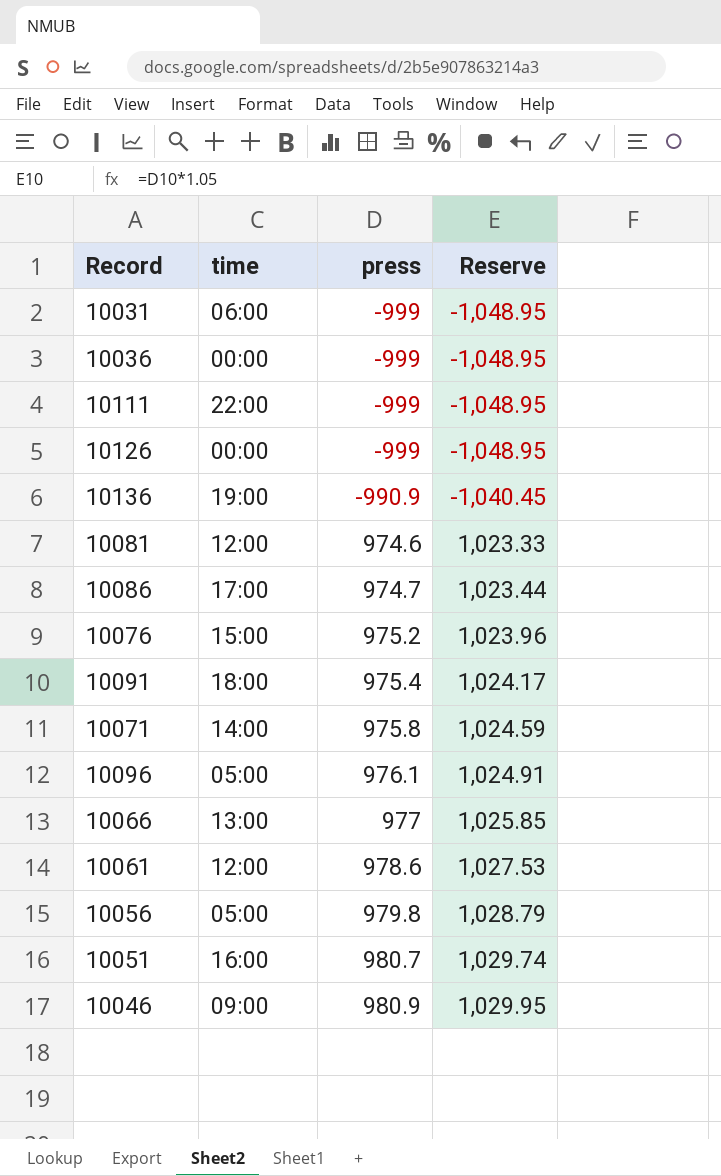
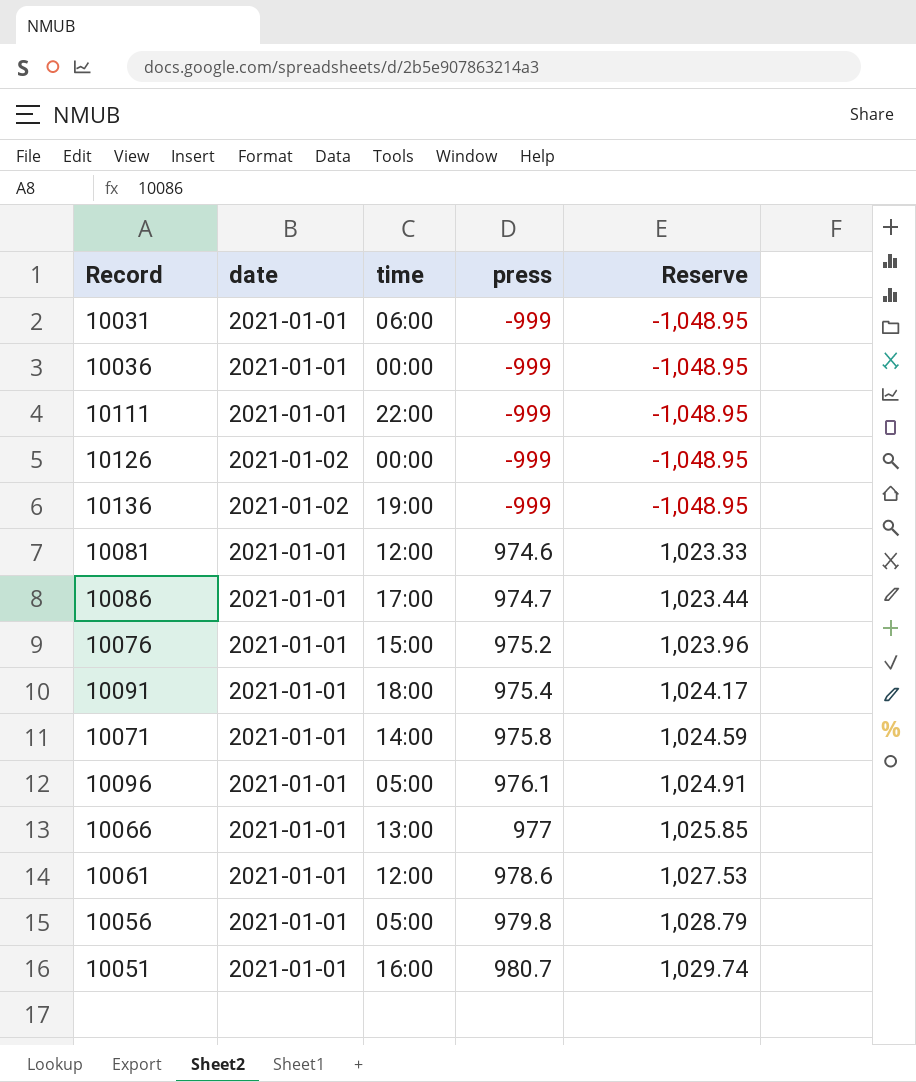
column date | position: none -> 2
row 10046: 09:00 | 980.9 | 1,029.95 -> none
10136 | press: -990.9 -> -999
10136 | Reserve: -1,040.45 -> -1,048.95

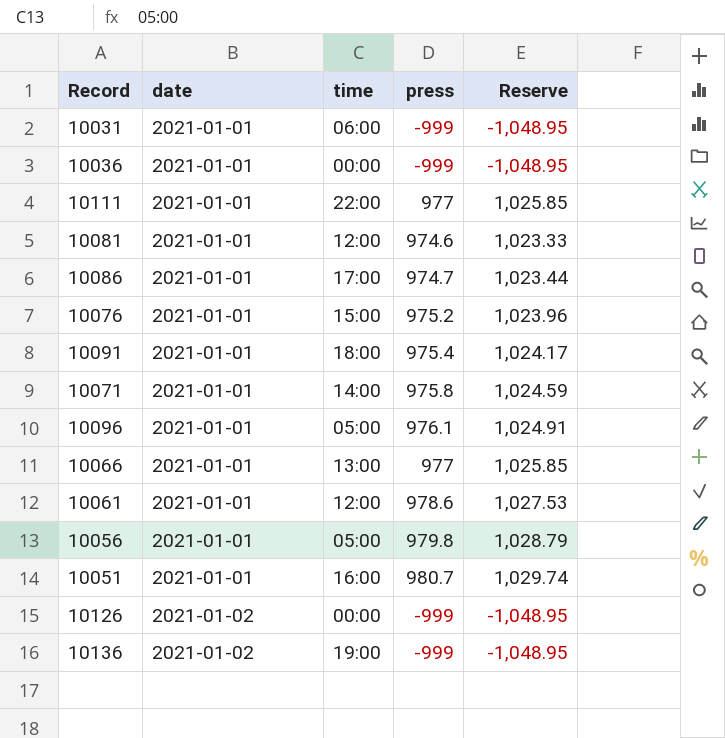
row order: press ascending -> date ascending
10111 | press: -999 -> 977
10111 | Reserve: -1,048.95 -> 1,025.85

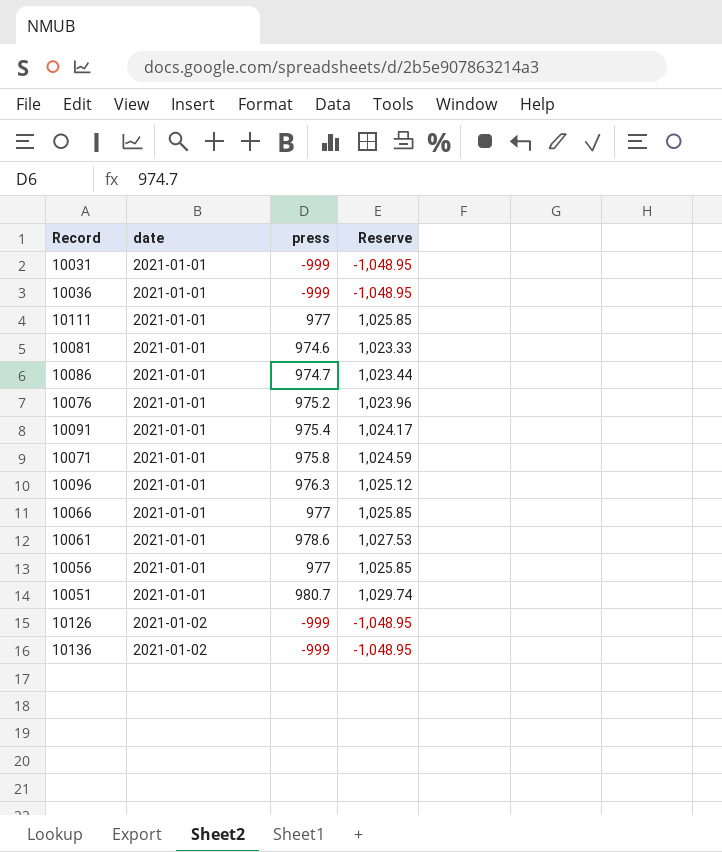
column time | position: 3 -> none
10096 | press: 976.1 -> 976.3
10096 | Reserve: 1,024.91 -> 1,025.12
10056 | press: 979.8 -> 977
10056 | Reserve: 1,028.79 -> 1,025.85

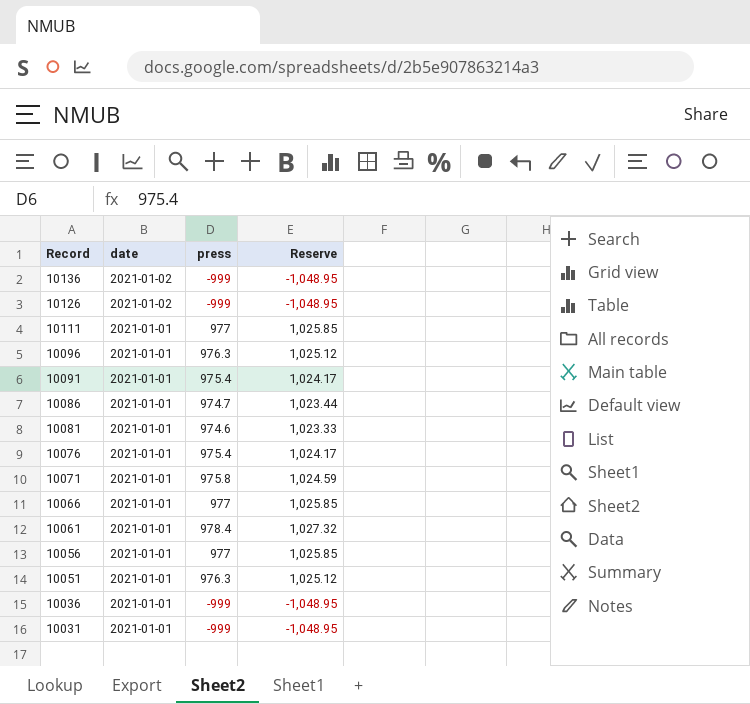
row order: date ascending -> Record descending
10076 | press: 975.2 -> 975.4
10076 | Reserve: 1,023.96 -> 1,024.17
10061 | press: 978.6 -> 978.4
10061 | Reserve: 1,027.53 -> 1,027.32
10051 | press: 980.7 -> 976.3
10051 | Reserve: 1,029.74 -> 1,025.12

